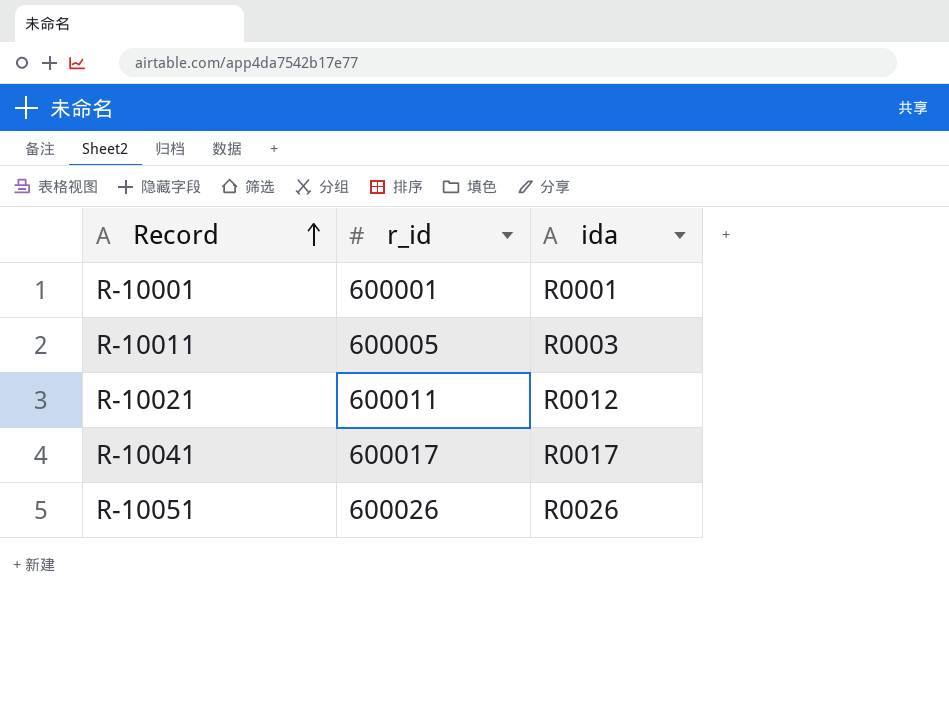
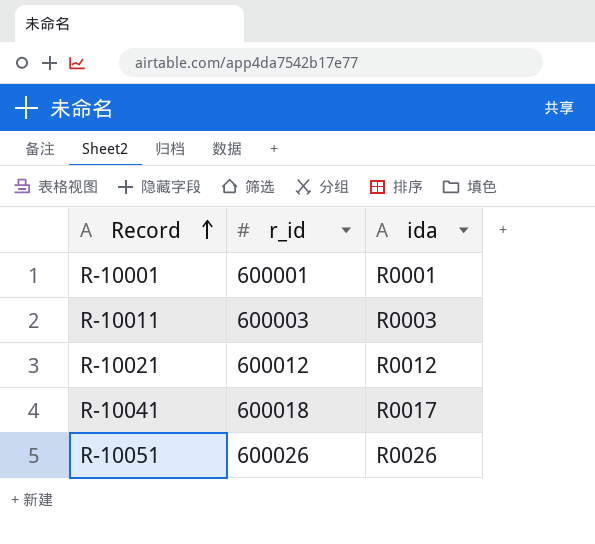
R-10011 | r_id: 600005 -> 600003
R-10021 | r_id: 600011 -> 600012
R-10041 | r_id: 600017 -> 600018

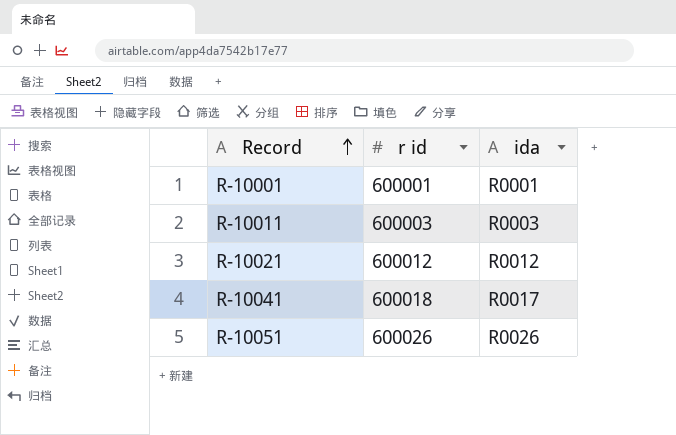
column name: r_id -> r id

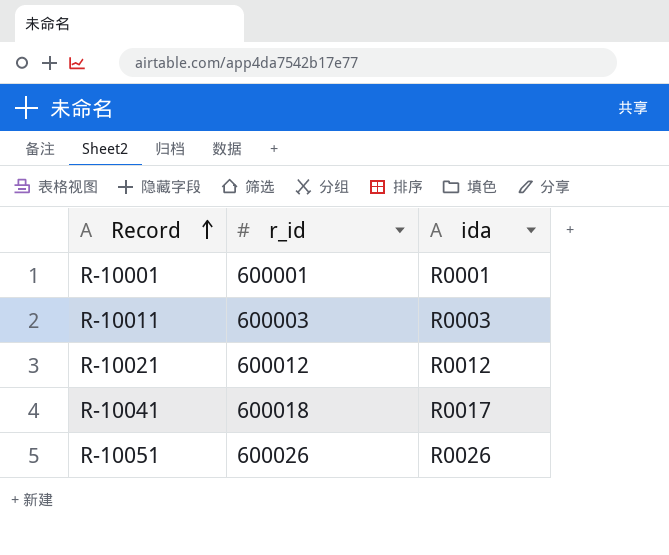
column name: r id -> r_id

